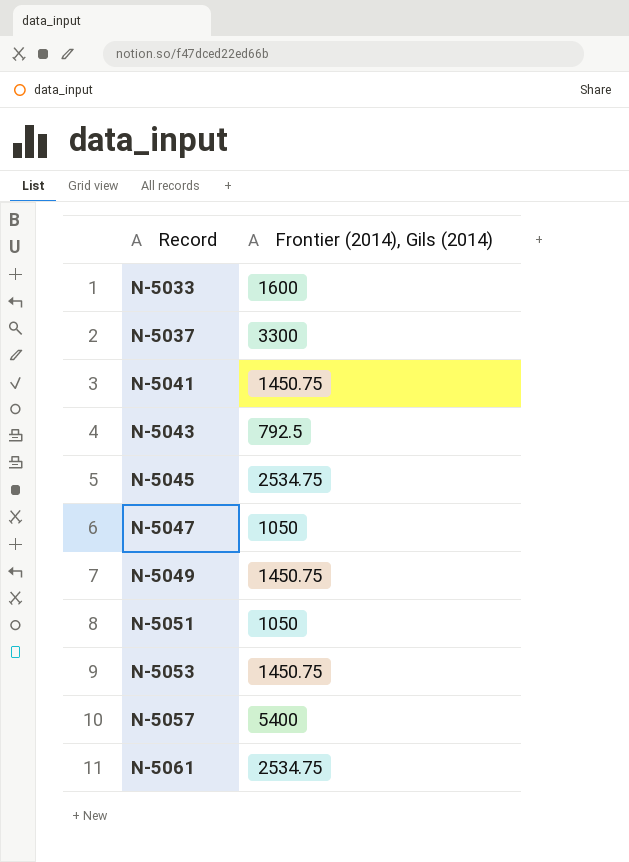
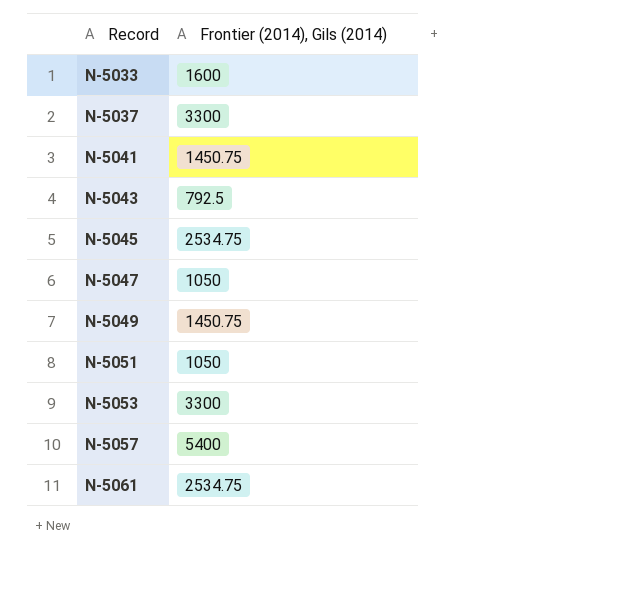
N-5053 | Frontier (2014), Gils (2014): 1450.75 -> 3300

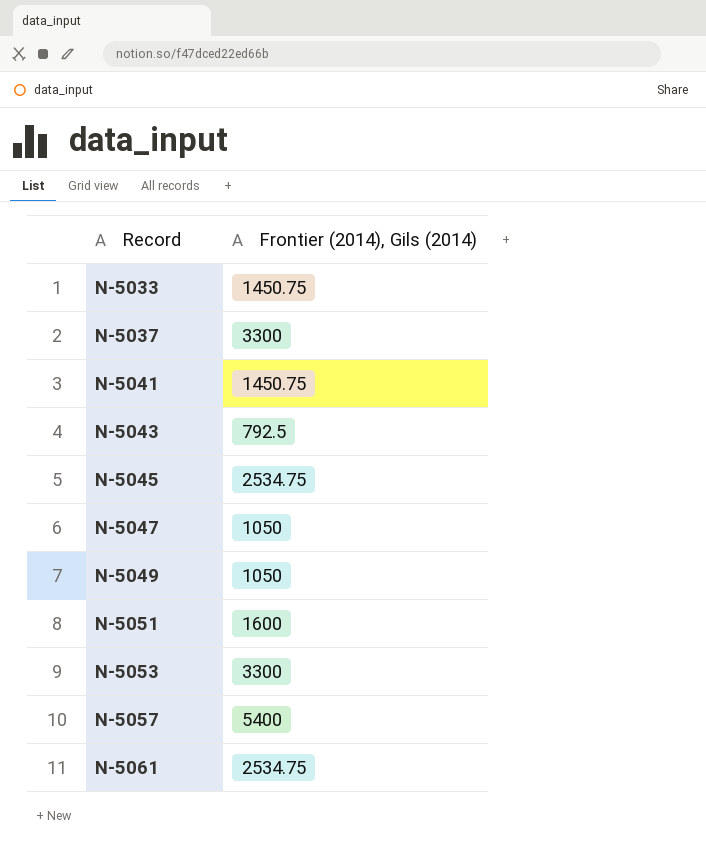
N-5033 | Frontier (2014), Gils (2014): 1600 -> 1450.75
N-5049 | Frontier (2014), Gils (2014): 1450.75 -> 1050
N-5051 | Frontier (2014), Gils (2014): 1050 -> 1600

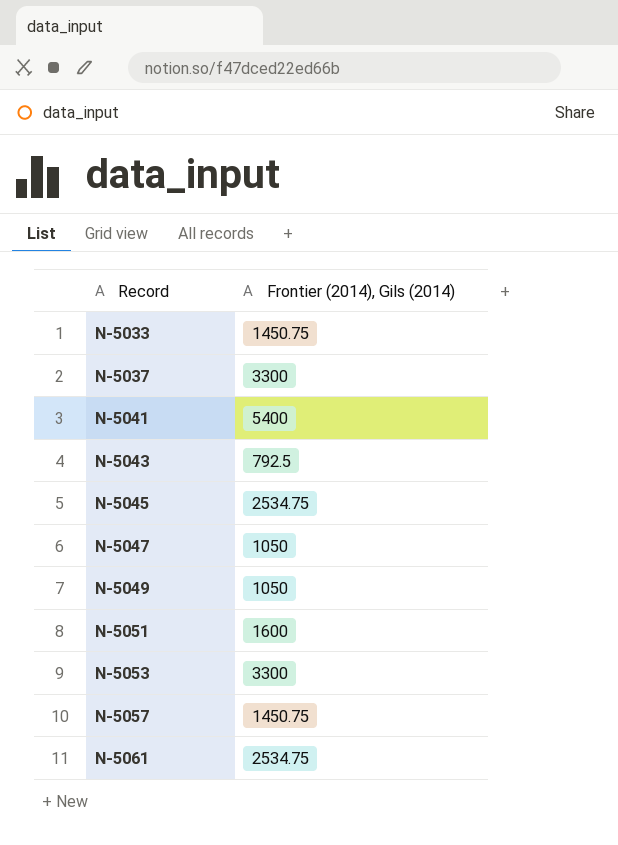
N-5041 | Frontier (2014), Gils (2014): 1450.75 -> 5400
N-5057 | Frontier (2014), Gils (2014): 5400 -> 1450.75

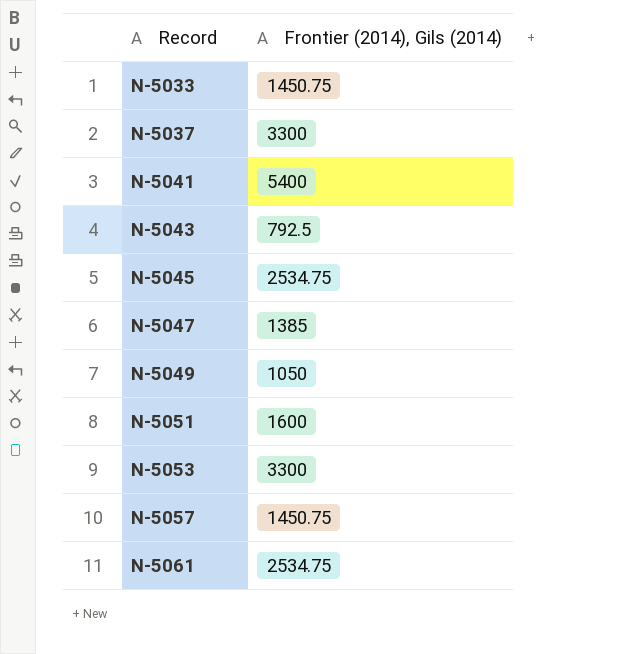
N-5047 | Frontier (2014), Gils (2014): 1050 -> 1385

